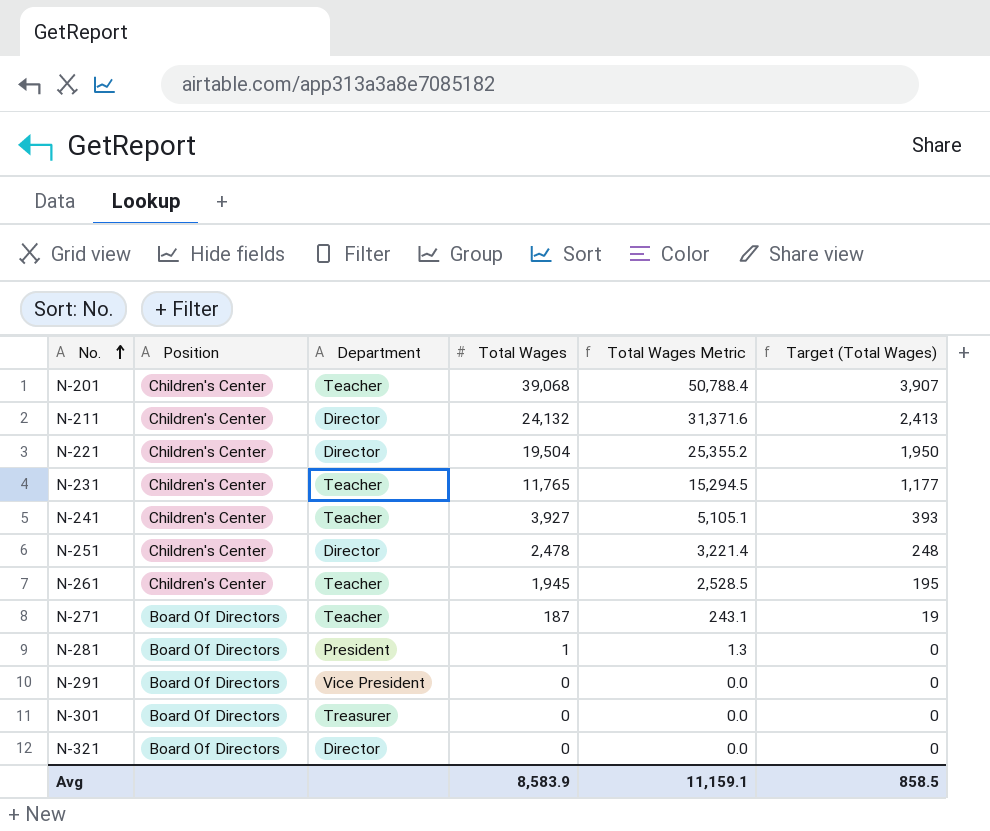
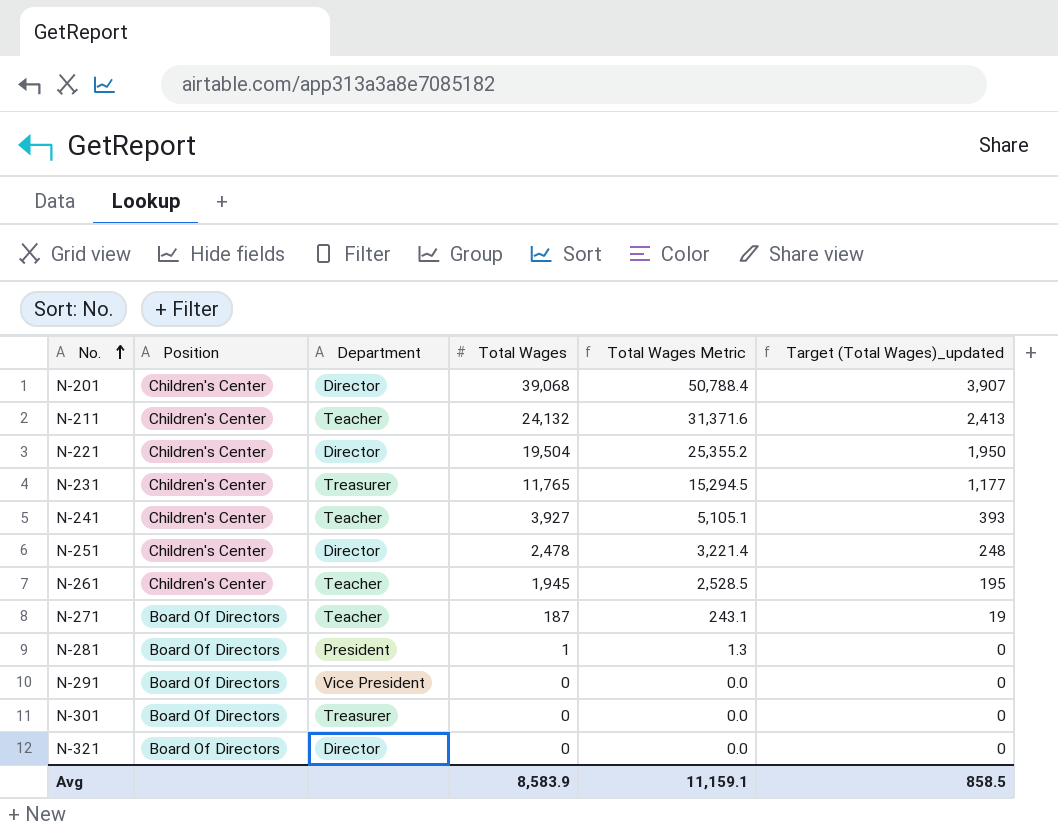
column name: Target (Total Wages) -> Target (Total Wages)_updated
N-201 | Department: Teacher -> Director
N-211 | Department: Director -> Teacher
N-231 | Department: Teacher -> Treasurer

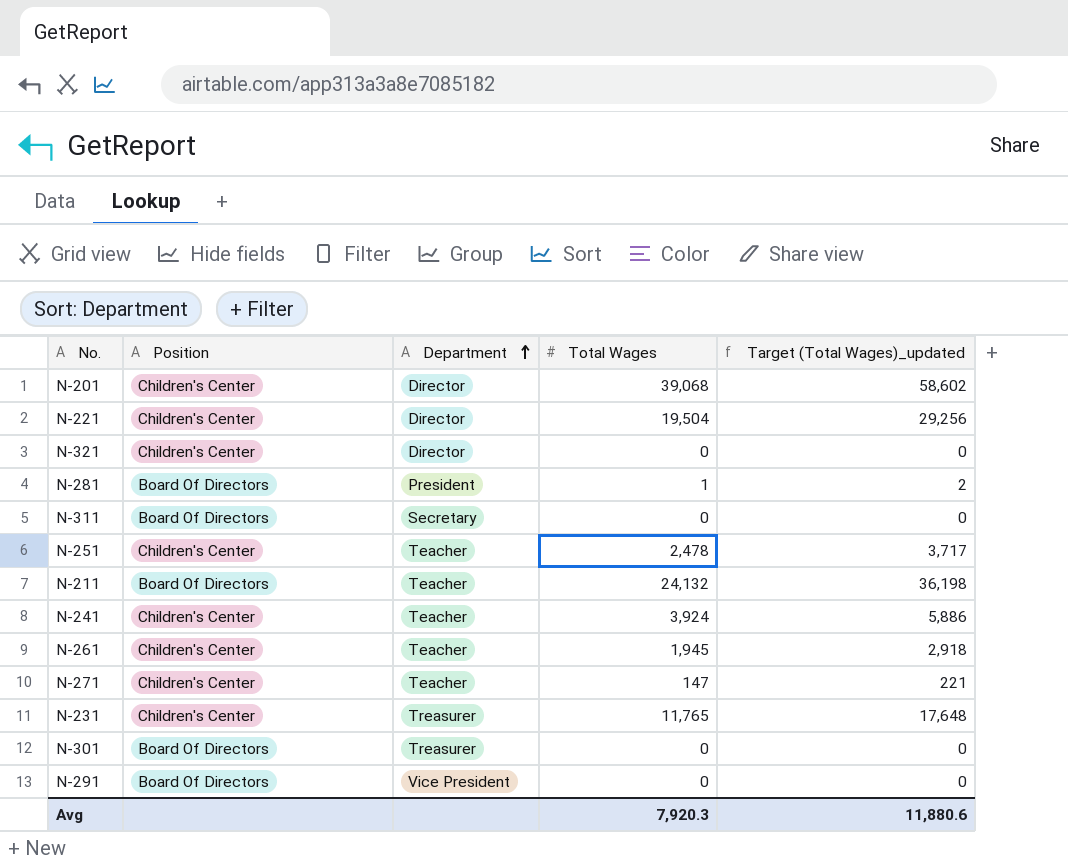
row order: No. ascending -> Department ascending
column Total Wages Metric | formula: [Total Wages] * 1.3 -> none
column Target (Total Wages)_updated | formula: [Total Wages] * 0.1 -> [Total Wages] * 1.5
N-321 | Position: Board Of Directors -> Children's Center
row N-311: none -> Board Of Directors | Secretary | 0 | 0
N-251 | Department: Director -> Teacher
N-211 | Position: Children's Center -> Board Of Directors
N-241 | Total Wages: 3,927 -> 3,924
N-271 | Position: Board Of Directors -> Children's Center
N-271 | Total Wages: 187 -> 147
Avg | Total Wages: 8,583.9 -> 7,920.3
Avg | Target (Total Wages)_updated: 858.5 -> 11,880.6

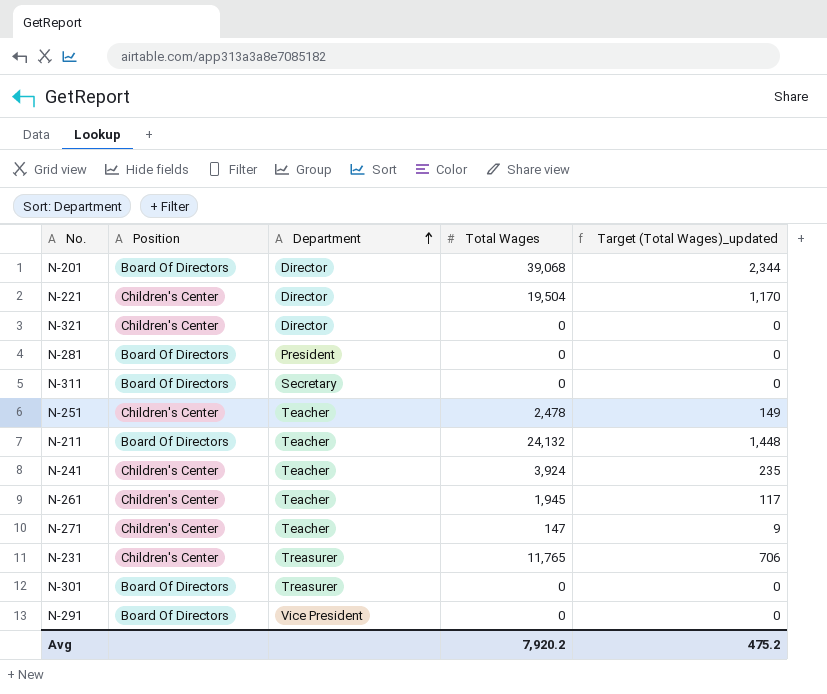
column Target (Total Wages)_updated | formula: [Total Wages] * 1.5 -> [Total Wages] * 0.06
N-201 | Position: Children's Center -> Board Of Directors
N-281 | Total Wages: 1 -> 0
Avg | Total Wages: 7,920.3 -> 7,920.2
Avg | Target (Total Wages)_updated: 11,880.6 -> 475.2

